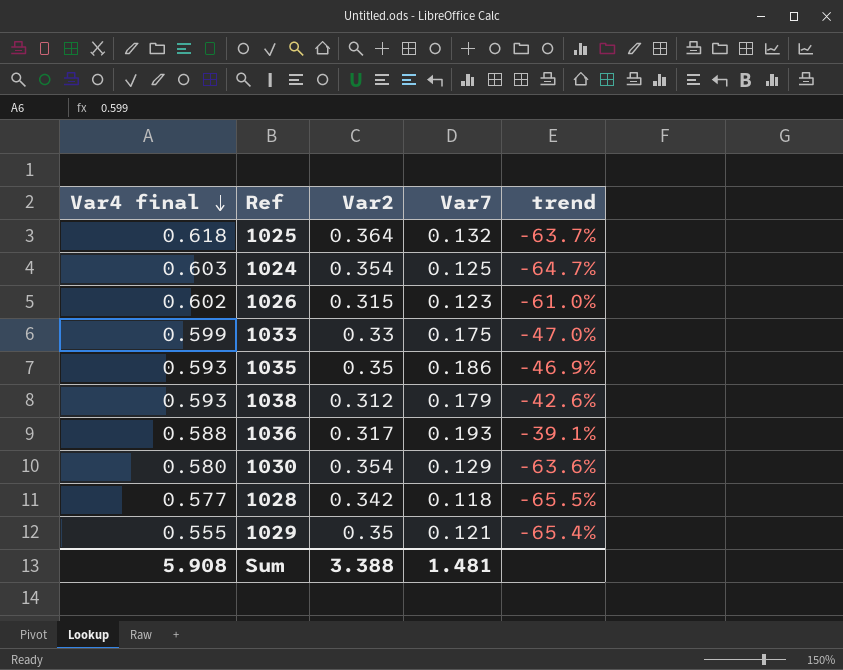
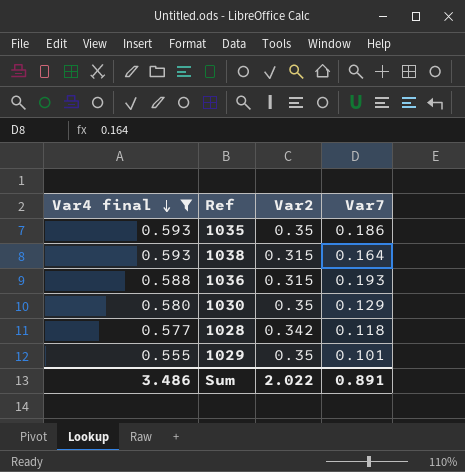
filter: none -> Var4 final <= 0.593
column trend | formula: ([Var7] - [Var2]) / [Var2] -> none
1038 | Var2: 0.312 -> 0.315
1038 | Var7: 0.179 -> 0.164
1036 | Var2: 0.317 -> 0.315
1030 | Var2: 0.354 -> 0.35
1029 | Var7: 0.121 -> 0.101
Sum | Var4 final: 5.908 -> 3.486
Sum | Var2: 3.388 -> 2.022
Sum | Var7: 1.481 -> 0.891

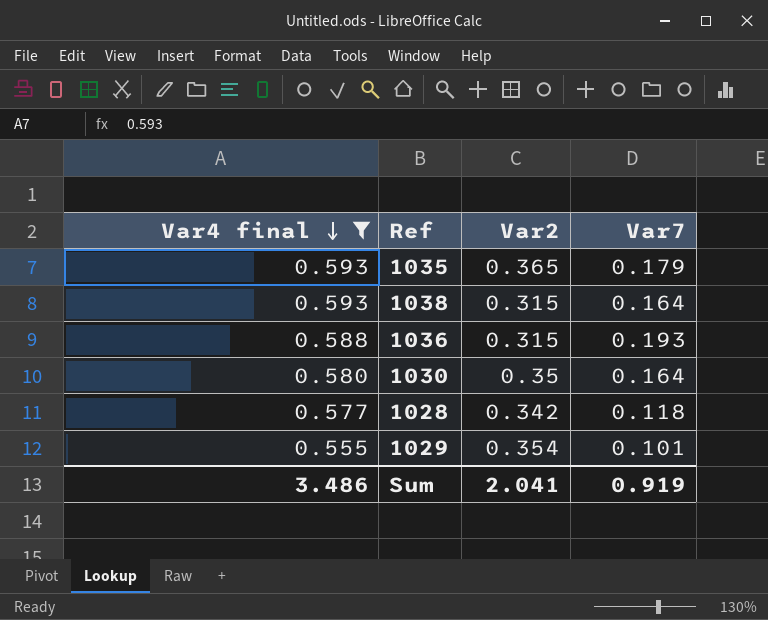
1035 | Var2: 0.35 -> 0.365
1035 | Var7: 0.186 -> 0.179
1030 | Var7: 0.129 -> 0.164
1029 | Var2: 0.35 -> 0.354
Sum | Var2: 2.022 -> 2.041
Sum | Var7: 0.891 -> 0.919

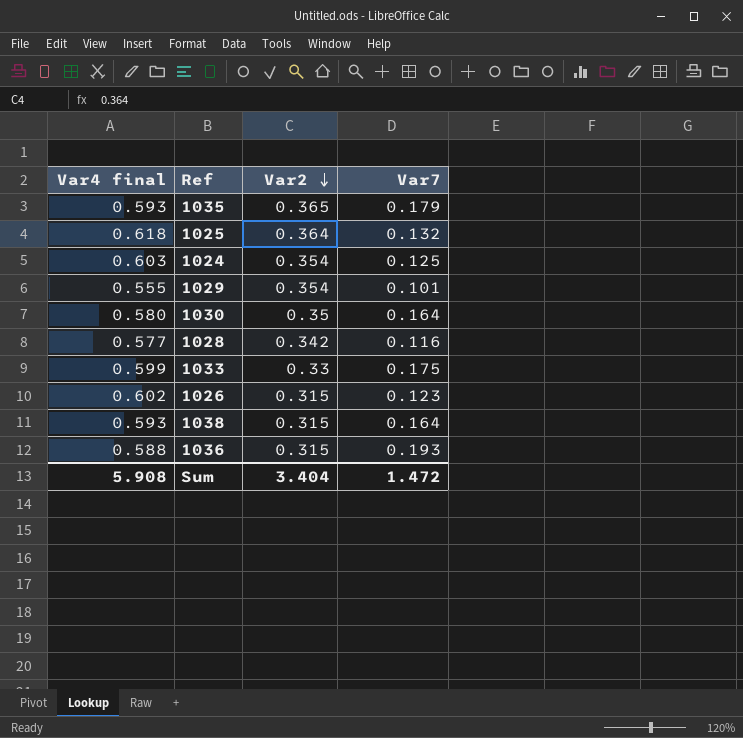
filter: Var4 final <= 0.593 -> none
row order: Var4 final descending -> Var2 descending
1028 | Var7: 0.118 -> 0.116
Sum | Var4 final: 3.486 -> 5.908
Sum | Var2: 2.041 -> 3.404
Sum | Var7: 0.919 -> 1.472

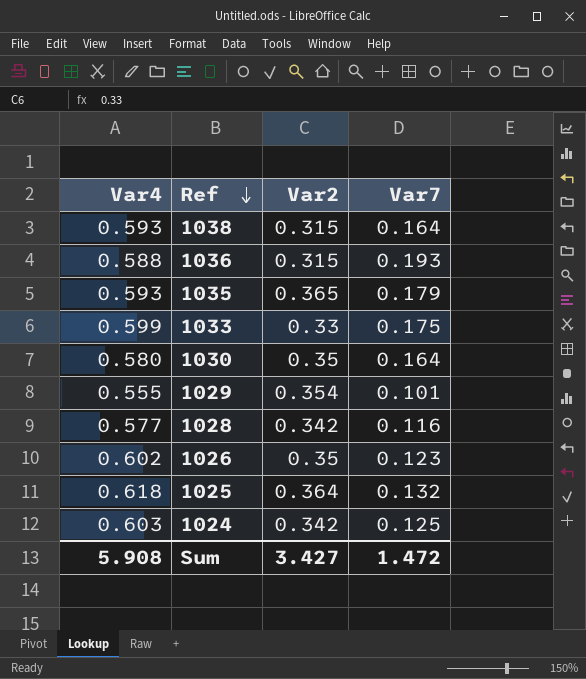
row order: Var2 descending -> Ref descending
column name: Var4 final -> Var4
1026 | Var2: 0.315 -> 0.35
1024 | Var2: 0.354 -> 0.342
Sum | Var2: 3.404 -> 3.427

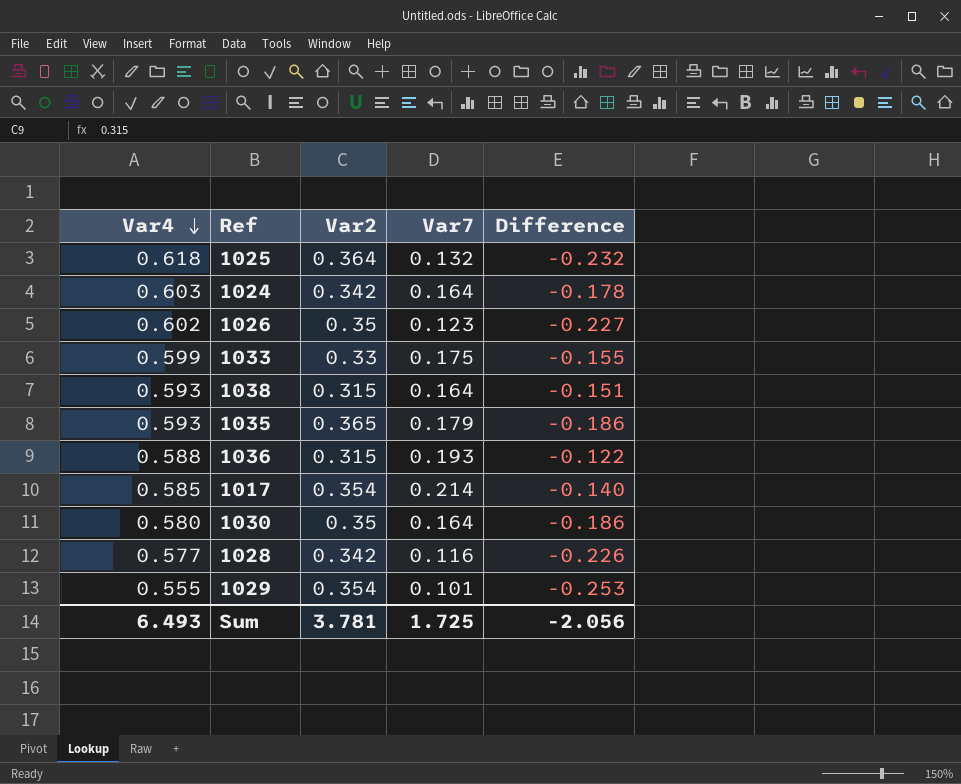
row order: Ref descending -> Var4 descending
column Difference | formula: none -> [Var7] - [Var2]
1024 | Var7: 0.125 -> 0.164
row 1017: none -> 0.585 | 0.354 | 0.214 | -0.140
Sum | Var4: 5.908 -> 6.493
Sum | Var2: 3.427 -> 3.781
Sum | Var7: 1.472 -> 1.725

